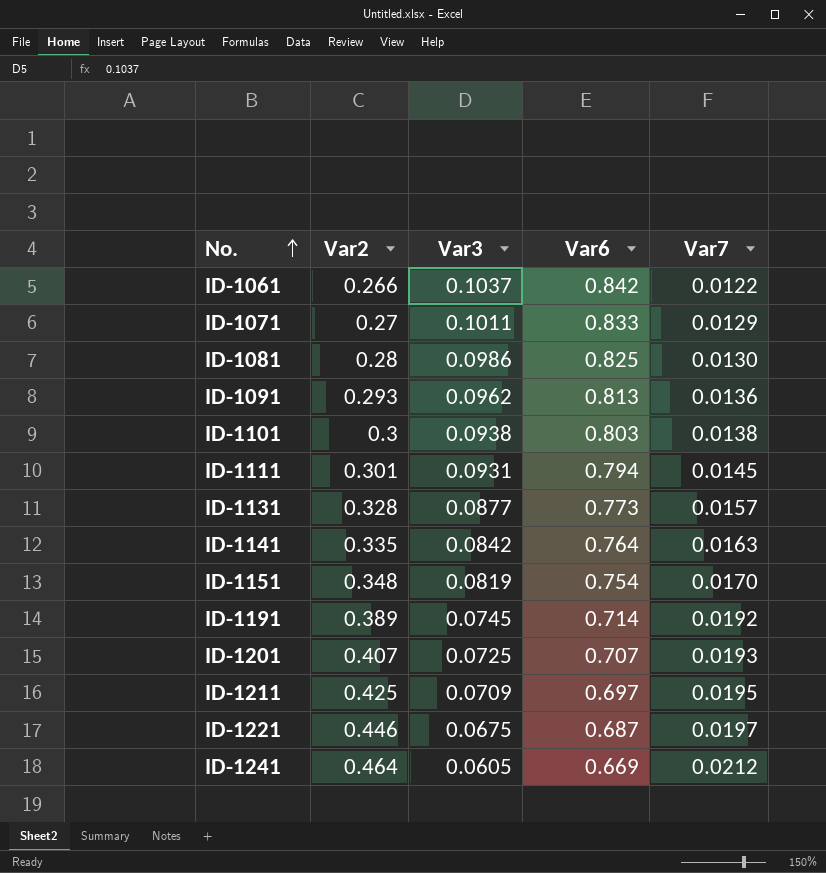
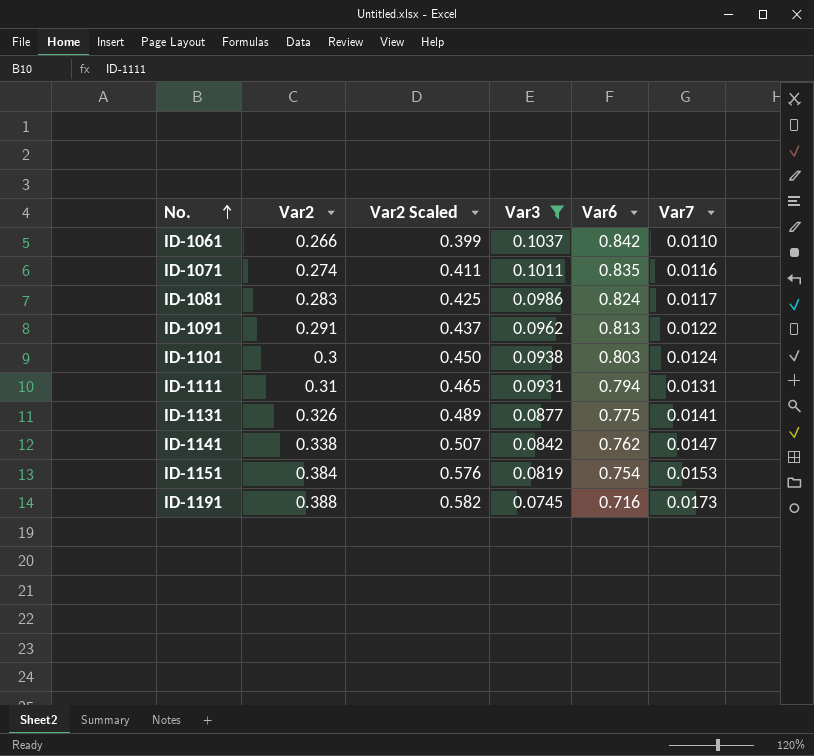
filter: none -> Var3 >= 0.0745
column Var2 Scaled | formula: none -> [Var2] * 1.5
ID-1061 | Var7: 0.0122 -> 0.0110
ID-1071 | Var2: 0.27 -> 0.274
ID-1071 | Var6: 0.833 -> 0.835
ID-1071 | Var7: 0.0129 -> 0.0116
ID-1081 | Var2: 0.28 -> 0.283
ID-1081 | Var6: 0.825 -> 0.824
ID-1081 | Var7: 0.0130 -> 0.0117
ID-1091 | Var2: 0.293 -> 0.291
ID-1091 | Var7: 0.0136 -> 0.0122
ID-1101 | Var7: 0.0138 -> 0.0124
ID-1111 | Var2: 0.301 -> 0.31
ID-1111 | Var7: 0.0145 -> 0.0131
ID-1131 | Var2: 0.328 -> 0.326
ID-1131 | Var6: 0.773 -> 0.775
ID-1131 | Var7: 0.0157 -> 0.0141
ID-1141 | Var2: 0.335 -> 0.338
ID-1141 | Var6: 0.764 -> 0.762
ID-1141 | Var7: 0.0163 -> 0.0147
ID-1151 | Var2: 0.348 -> 0.384
ID-1151 | Var7: 0.0170 -> 0.0153
ID-1191 | Var2: 0.389 -> 0.388
ID-1191 | Var6: 0.714 -> 0.716
ID-1191 | Var7: 0.0192 -> 0.0173

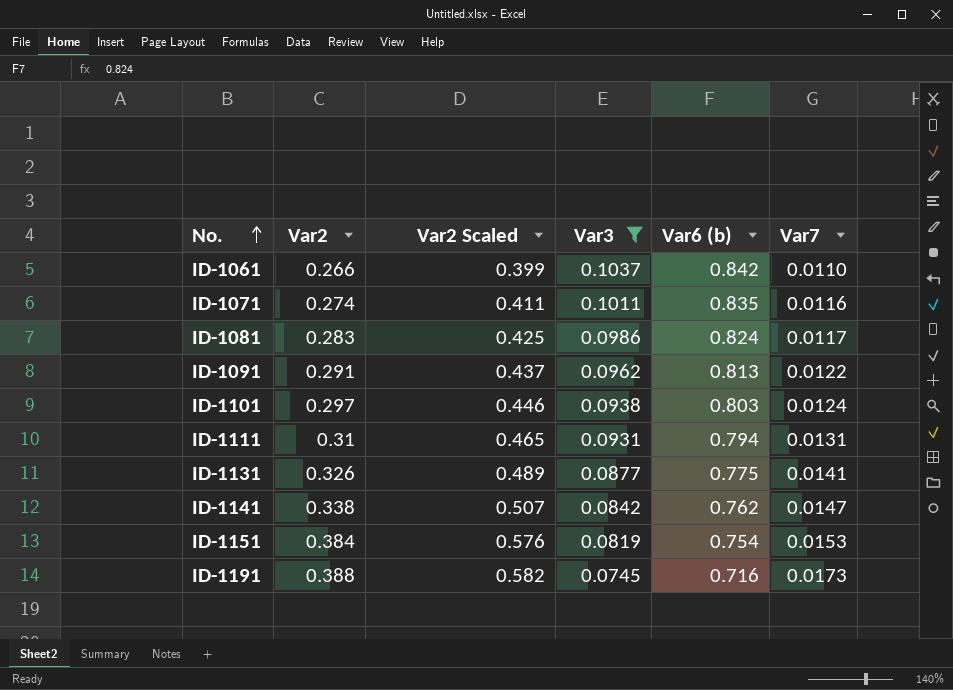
column name: Var6 -> Var6 (b)
ID-1101 | Var2: 0.3 -> 0.297
ID-1101 | Var2 Scaled: 0.450 -> 0.446

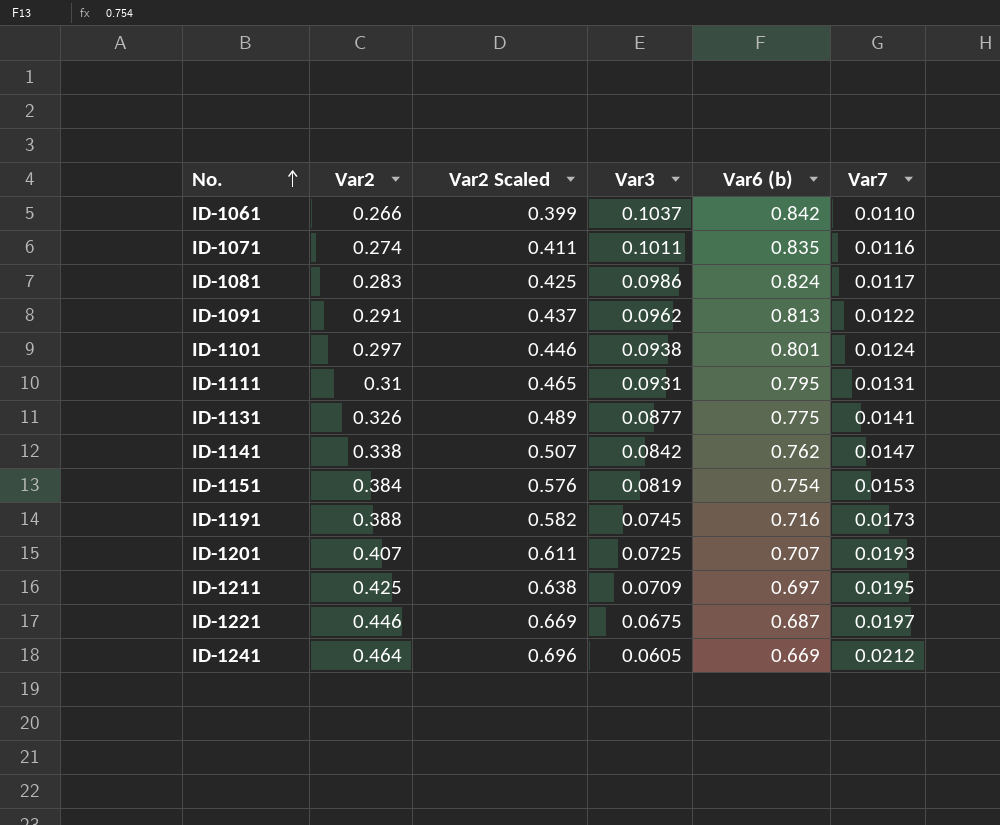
filter: Var3 >= 0.0745 -> none
ID-1101 | Var6 (b): 0.803 -> 0.801
ID-1111 | Var6 (b): 0.794 -> 0.795

